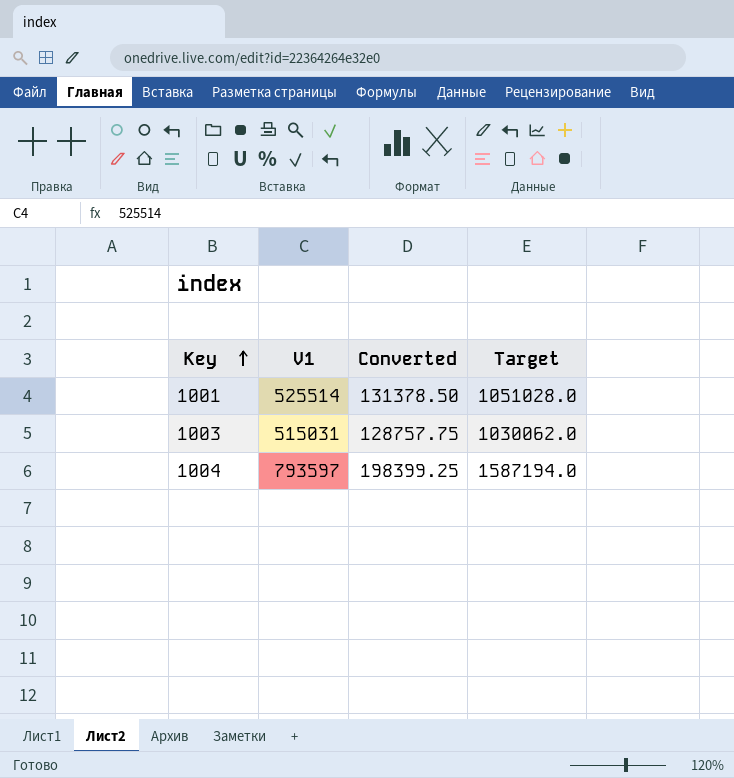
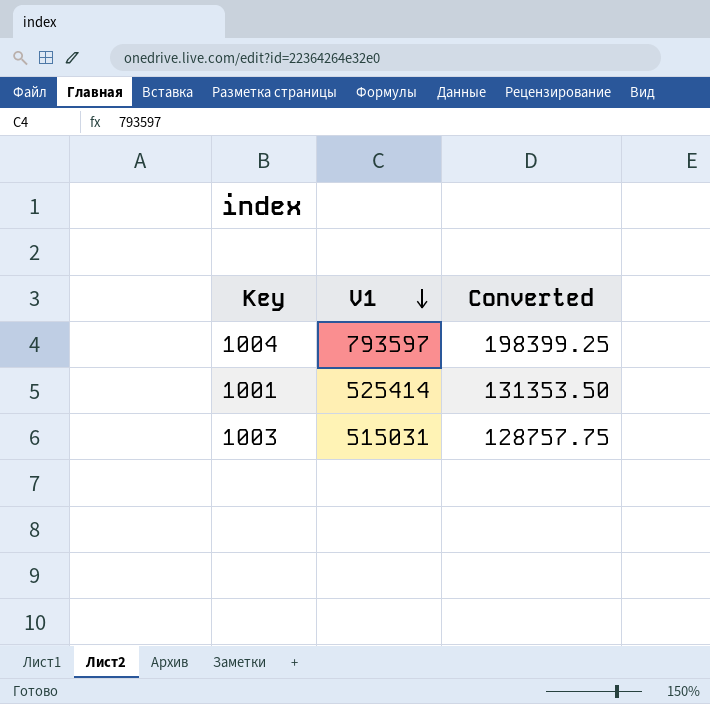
row order: Key ascending -> V1 descending
column Target | formula: [V1] * 2 -> none
1001 | V1: 525514 -> 525414
1001 | Converted: 131378.50 -> 131353.50

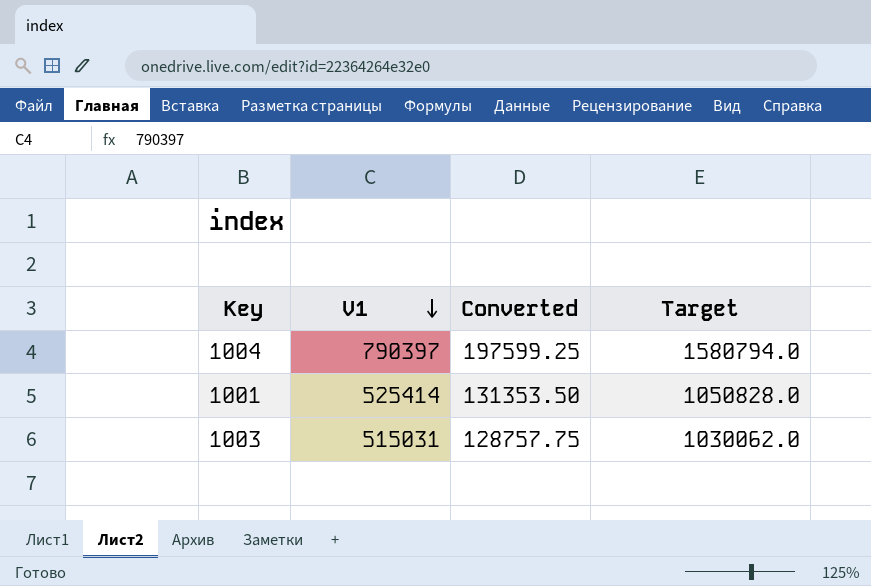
column Target | formula: none -> [V1] * 2
1004 | V1: 793597 -> 790397
1004 | Converted: 198399.25 -> 197599.25

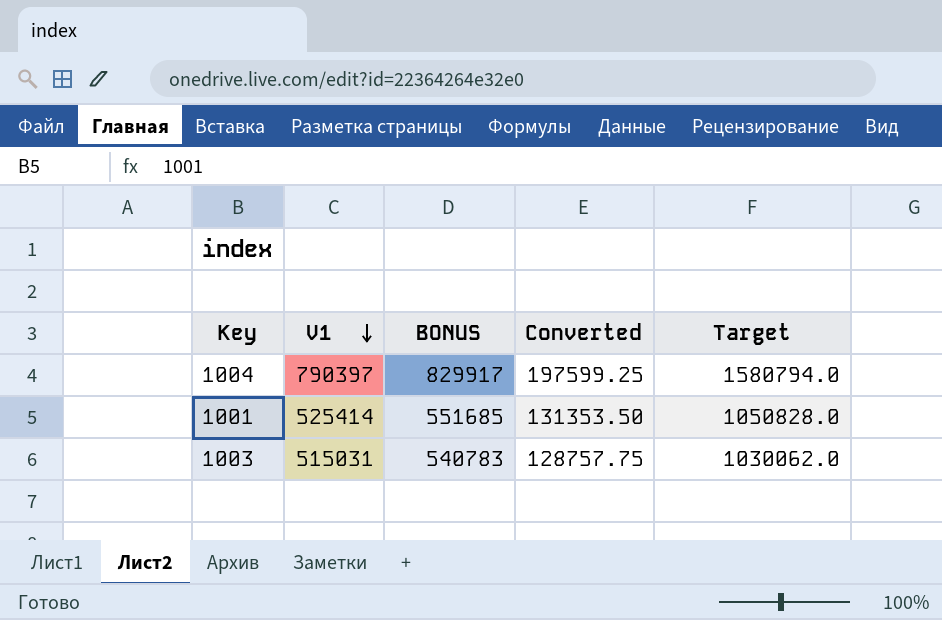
column BONUS | formula: none -> [V1] * 1.05

